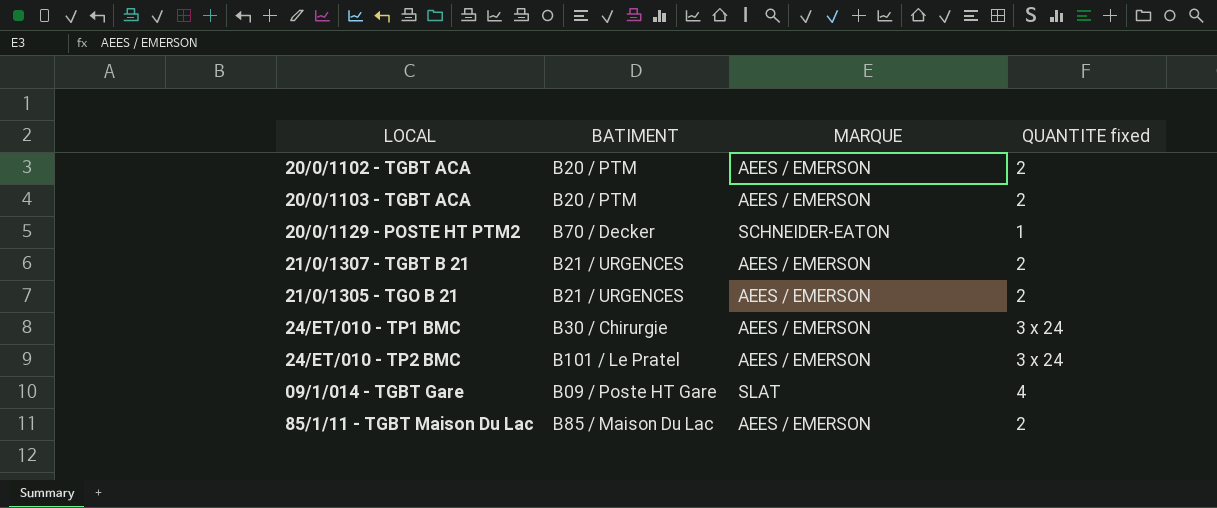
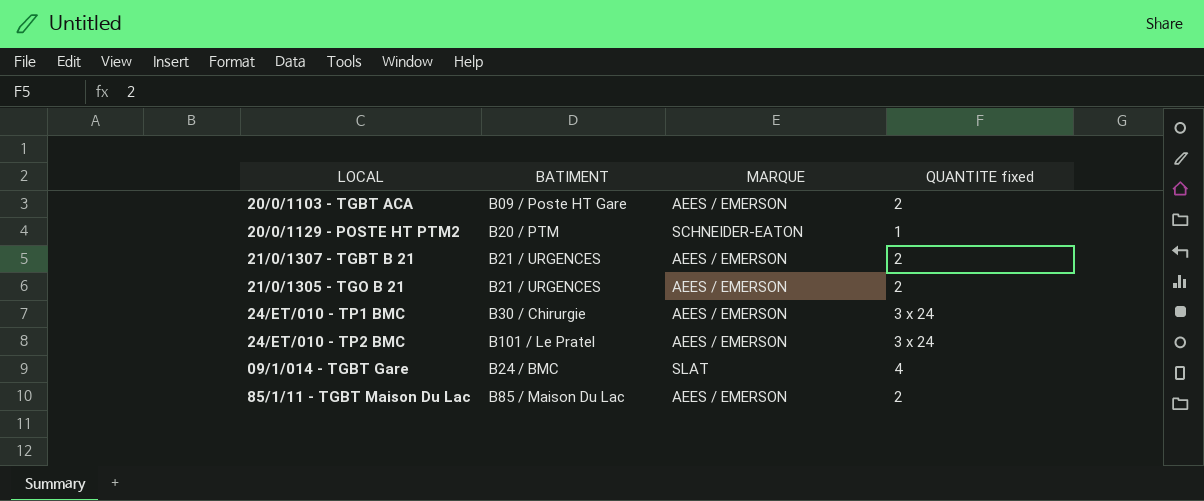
row 20/0/1102 - TGBT ACA: B20 / PTM | AEES / EMERSON | 2 -> none
20/0/1103 - TGBT ACA | BATIMENT: B20 / PTM -> B09 / Poste HT Gare
20/0/1129 - POSTE HT PTM2 | BATIMENT: B70 / Decker -> B20 / PTM
09/1/014 - TGBT Gare | BATIMENT: B09 / Poste HT Gare -> B24 / BMC

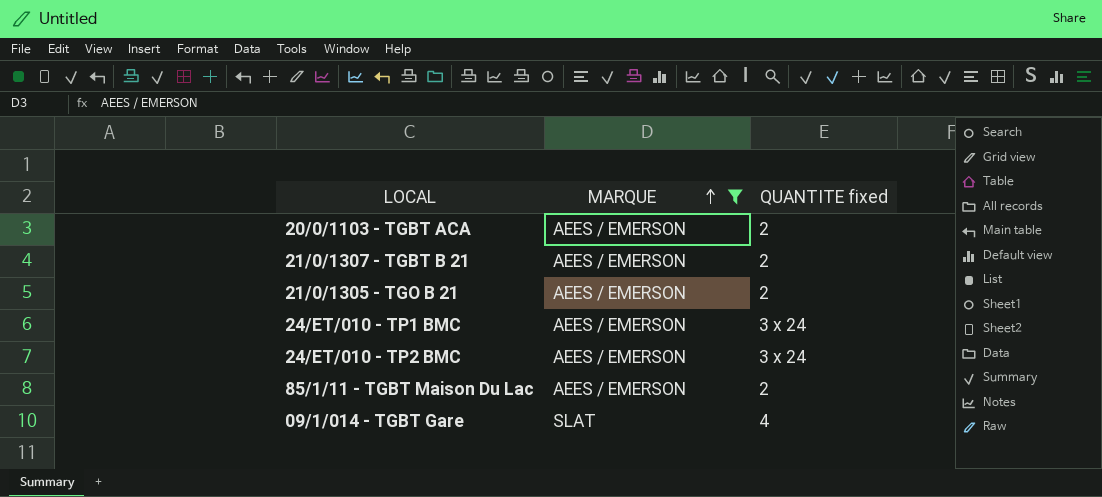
filter: none -> MARQUE != SCHNEIDER-EATON
row order: none -> MARQUE ascending
column BATIMENT | position: 2 -> none

